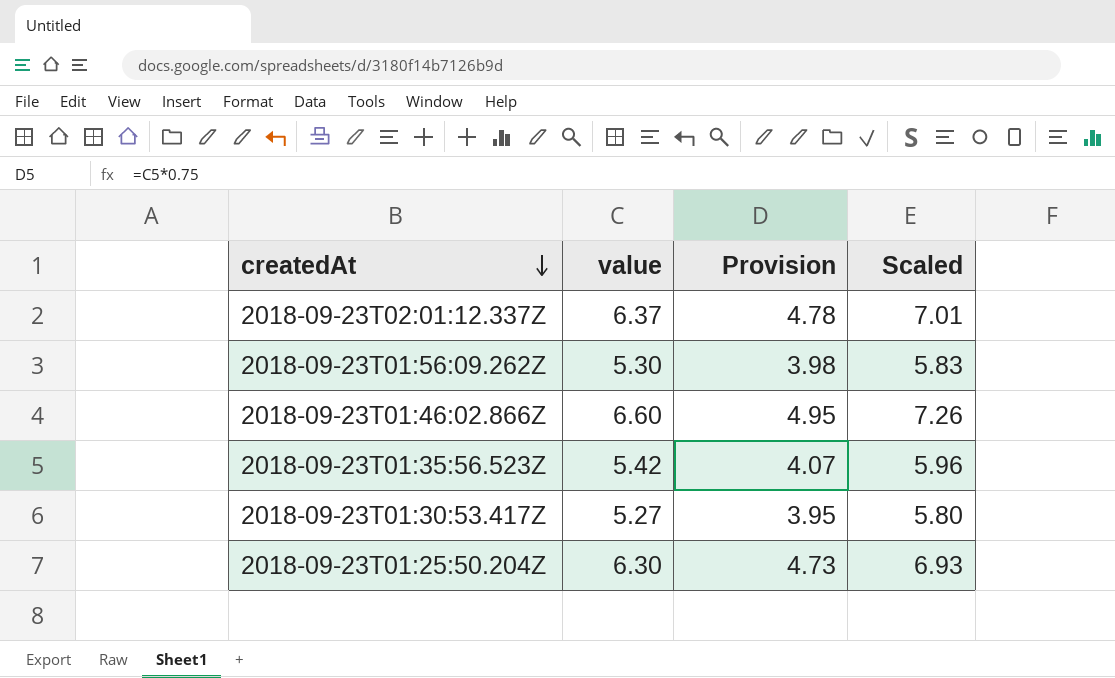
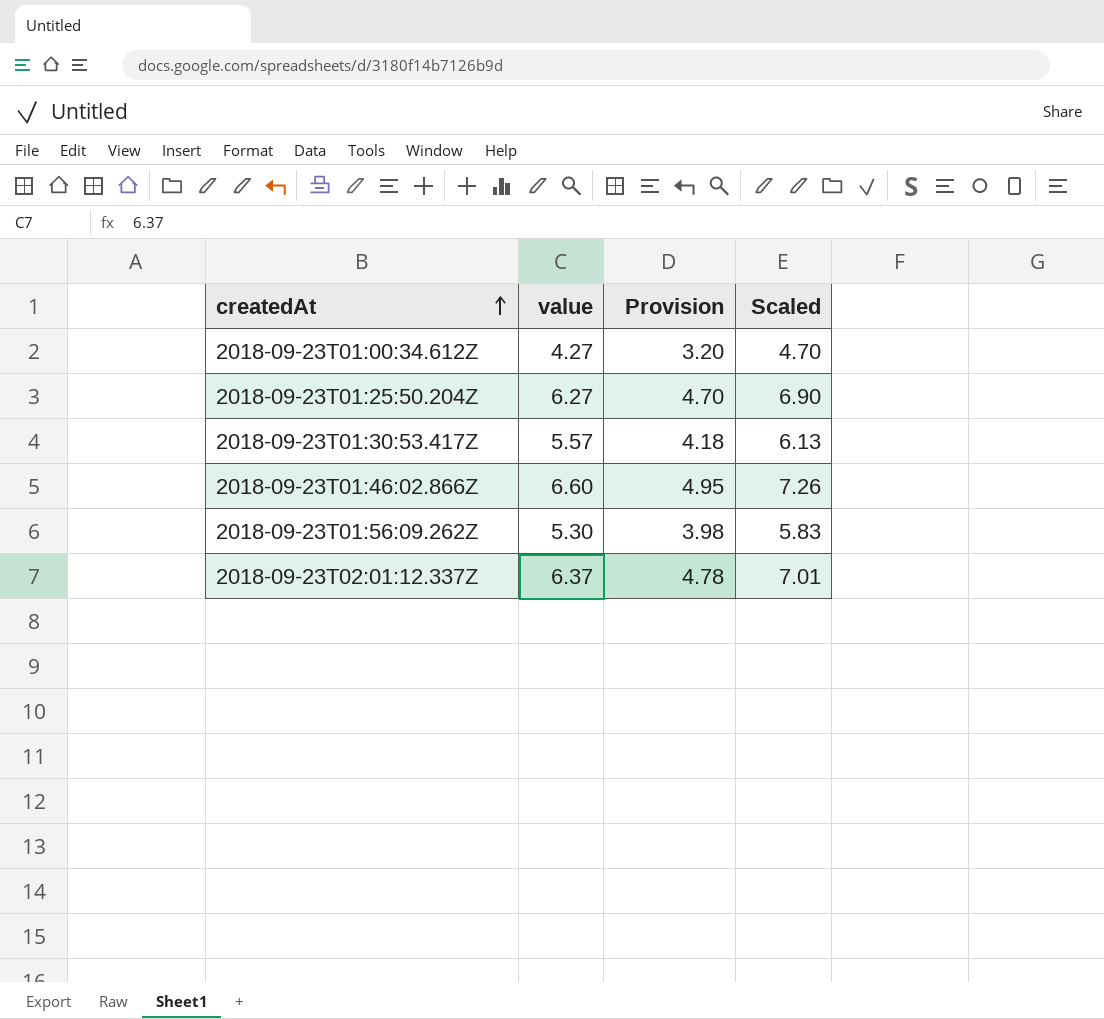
row order: createdAt descending -> createdAt ascending
row 2018-09-23T01:35:56.523Z: 5.42 | 4.07 | 5.96 -> none
row 2018-09-23T01:00:34.612Z: none -> 4.27 | 3.20 | 4.70
2018-09-23T01:25:50.204Z | value: 6.30 -> 6.27
2018-09-23T01:25:50.204Z | Provision: 4.73 -> 4.70
2018-09-23T01:25:50.204Z | Scaled: 6.93 -> 6.90
2018-09-23T01:30:53.417Z | value: 5.27 -> 5.57
2018-09-23T01:30:53.417Z | Provision: 3.95 -> 4.18
2018-09-23T01:30:53.417Z | Scaled: 5.80 -> 6.13

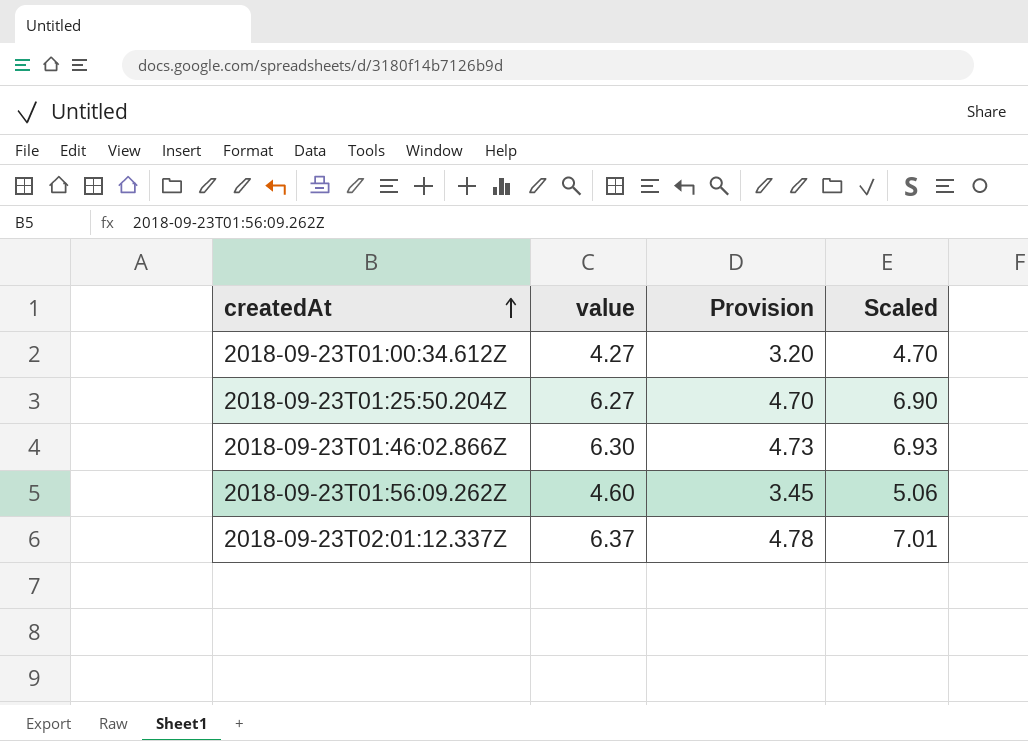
row 2018-09-23T01:30:53.417Z: 5.57 | 4.18 | 6.13 -> none
2018-09-23T01:46:02.866Z | value: 6.60 -> 6.30
2018-09-23T01:46:02.866Z | Provision: 4.95 -> 4.73
2018-09-23T01:46:02.866Z | Scaled: 7.26 -> 6.93
2018-09-23T01:56:09.262Z | value: 5.30 -> 4.60
2018-09-23T01:56:09.262Z | Provision: 3.98 -> 3.45
2018-09-23T01:56:09.262Z | Scaled: 5.83 -> 5.06

